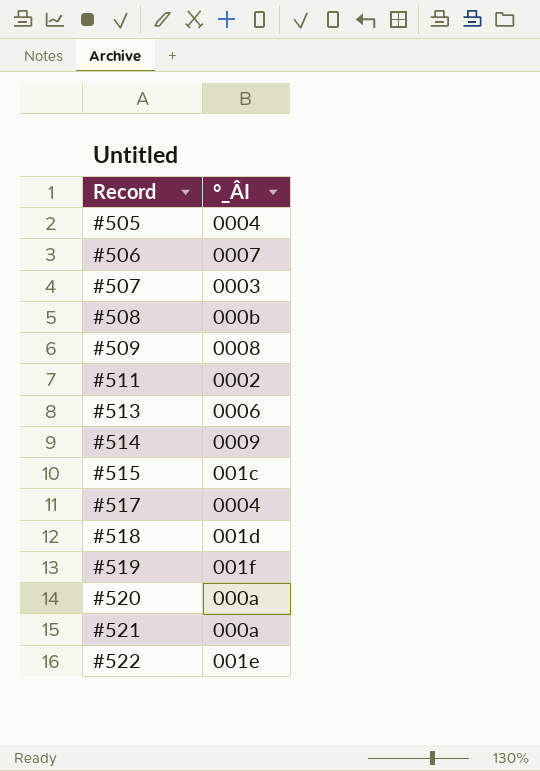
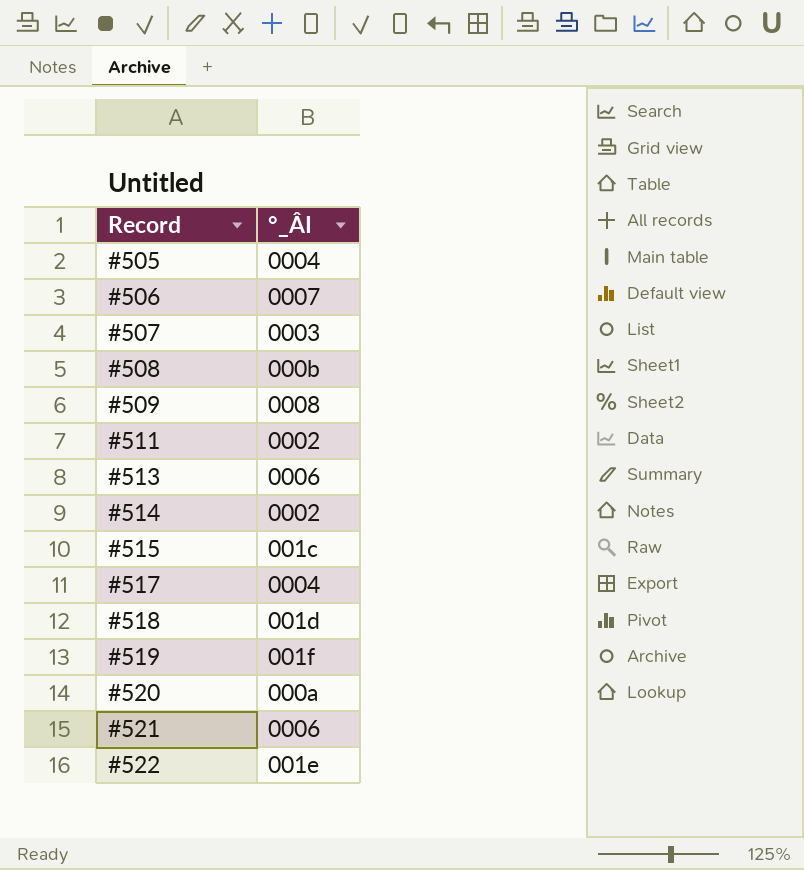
#514 | °_ÂI: 0009 -> 0002
#521 | °_ÂI: 000a -> 0006

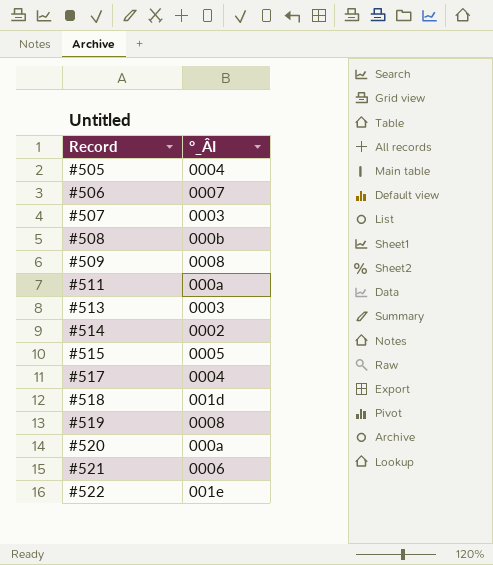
#511 | °_ÂI: 0002 -> 000a
#513 | °_ÂI: 0006 -> 0003
#515 | °_ÂI: 001c -> 0005
#519 | °_ÂI: 001f -> 0008

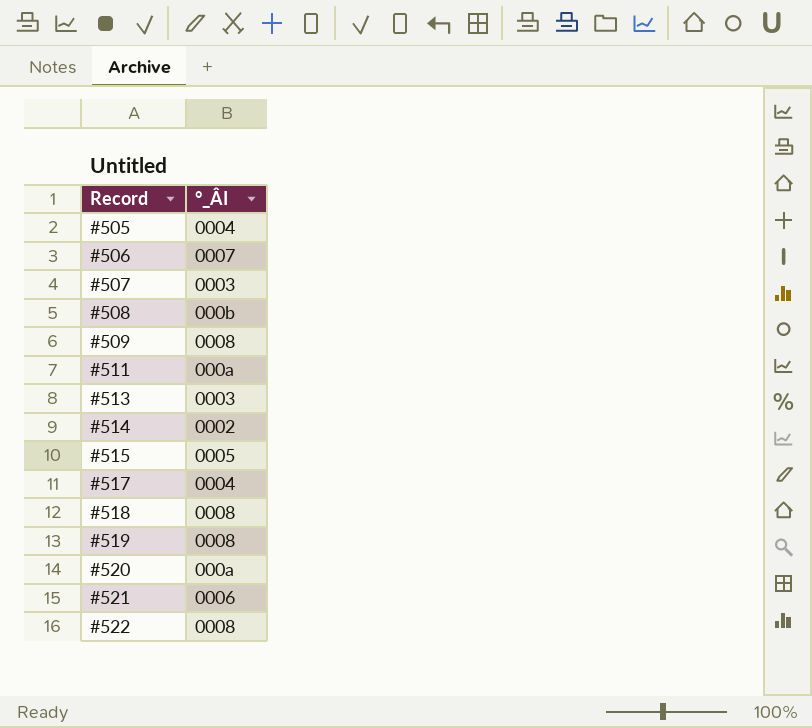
#518 | °_ÂI: 001d -> 0008
#522 | °_ÂI: 001e -> 0008

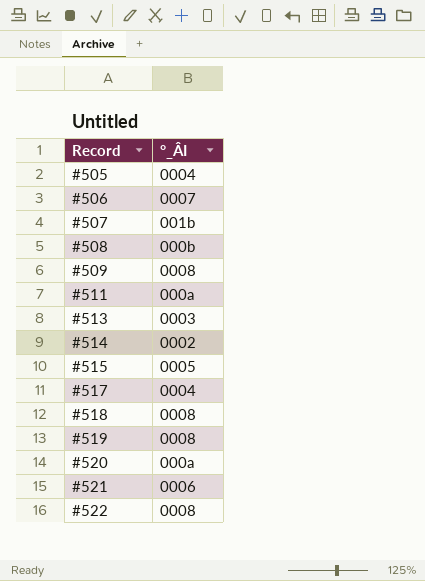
#507 | °_ÂI: 0003 -> 001b

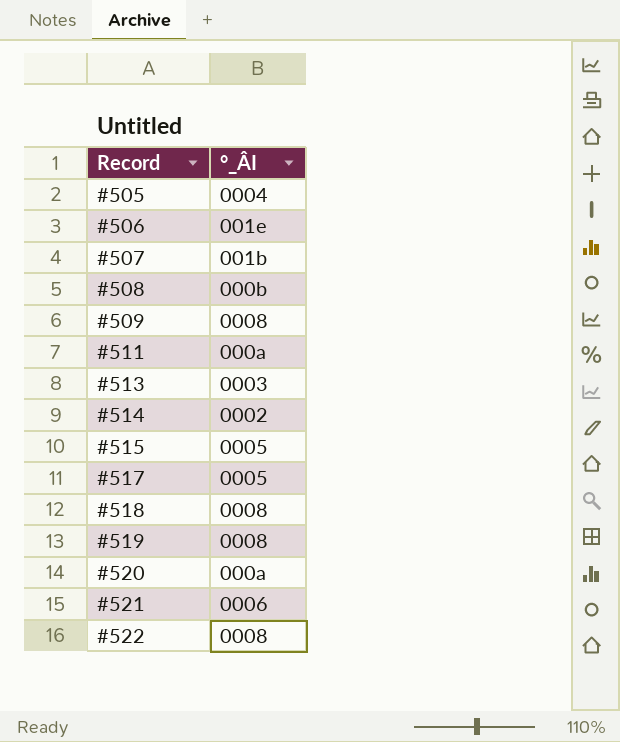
#506 | °_ÂI: 0007 -> 001e
#517 | °_ÂI: 0004 -> 0005

